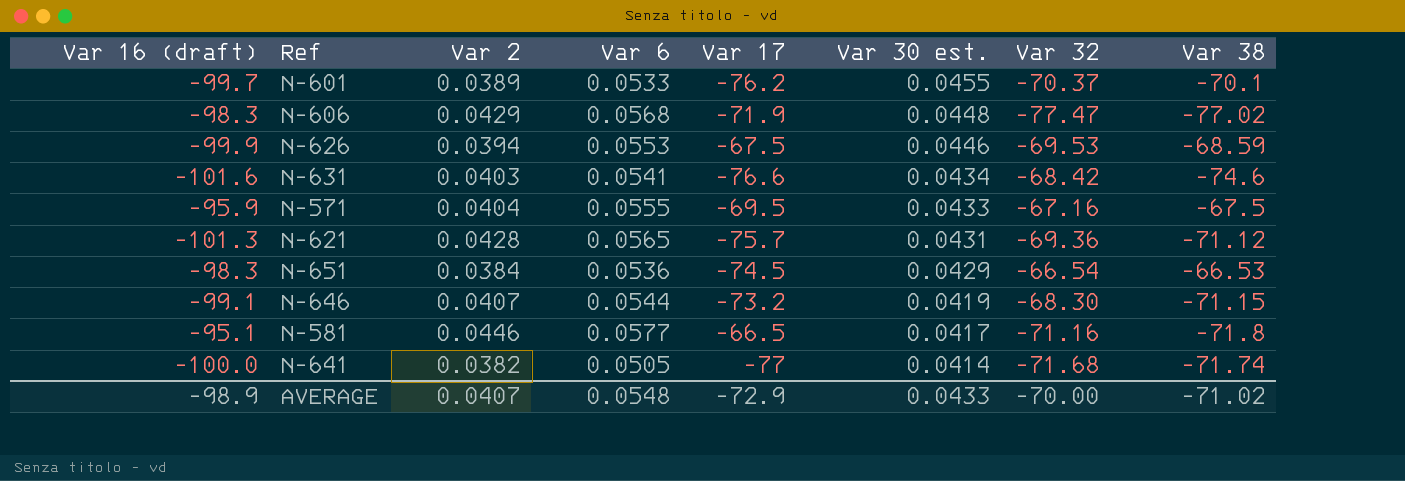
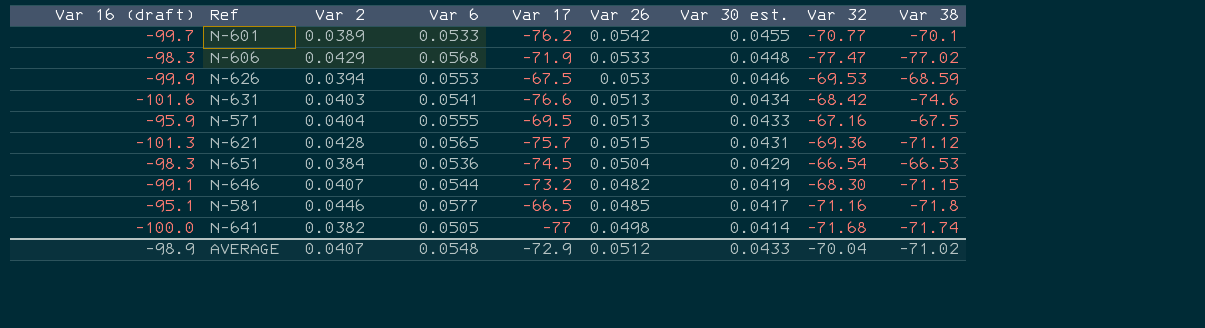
column Var 26 | position: none -> 6
N-601 | Var 32: -70.37 -> -70.77
AVERAGE | Var 32: -70.00 -> -70.04

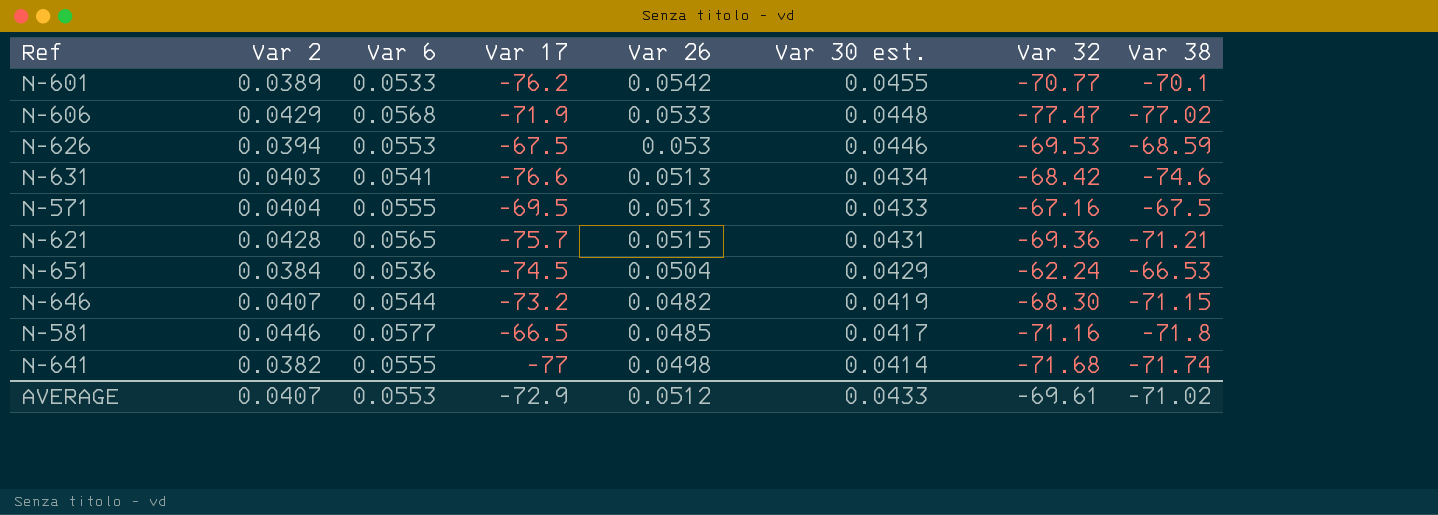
column Var 16 (draft) | position: 1 -> none
N-621 | Var 38: -71.12 -> -71.21
N-651 | Var 32: -66.54 -> -62.24
N-641 | Var 6: 0.0505 -> 0.0555
AVERAGE | Var 6: 0.0548 -> 0.0553
AVERAGE | Var 32: -70.04 -> -69.61

